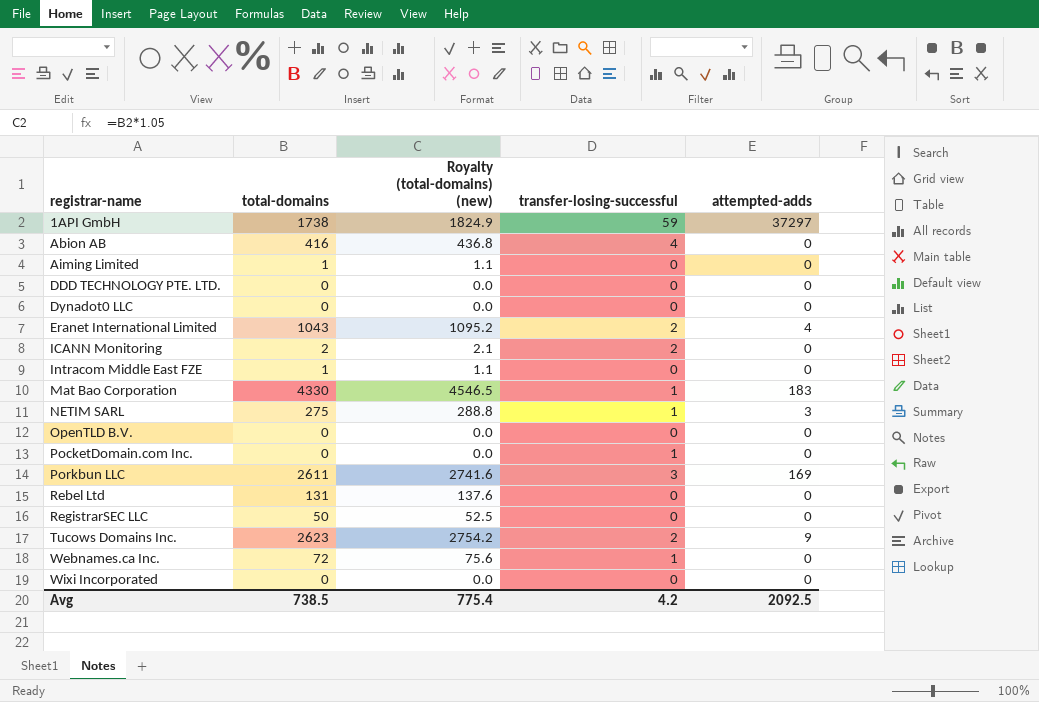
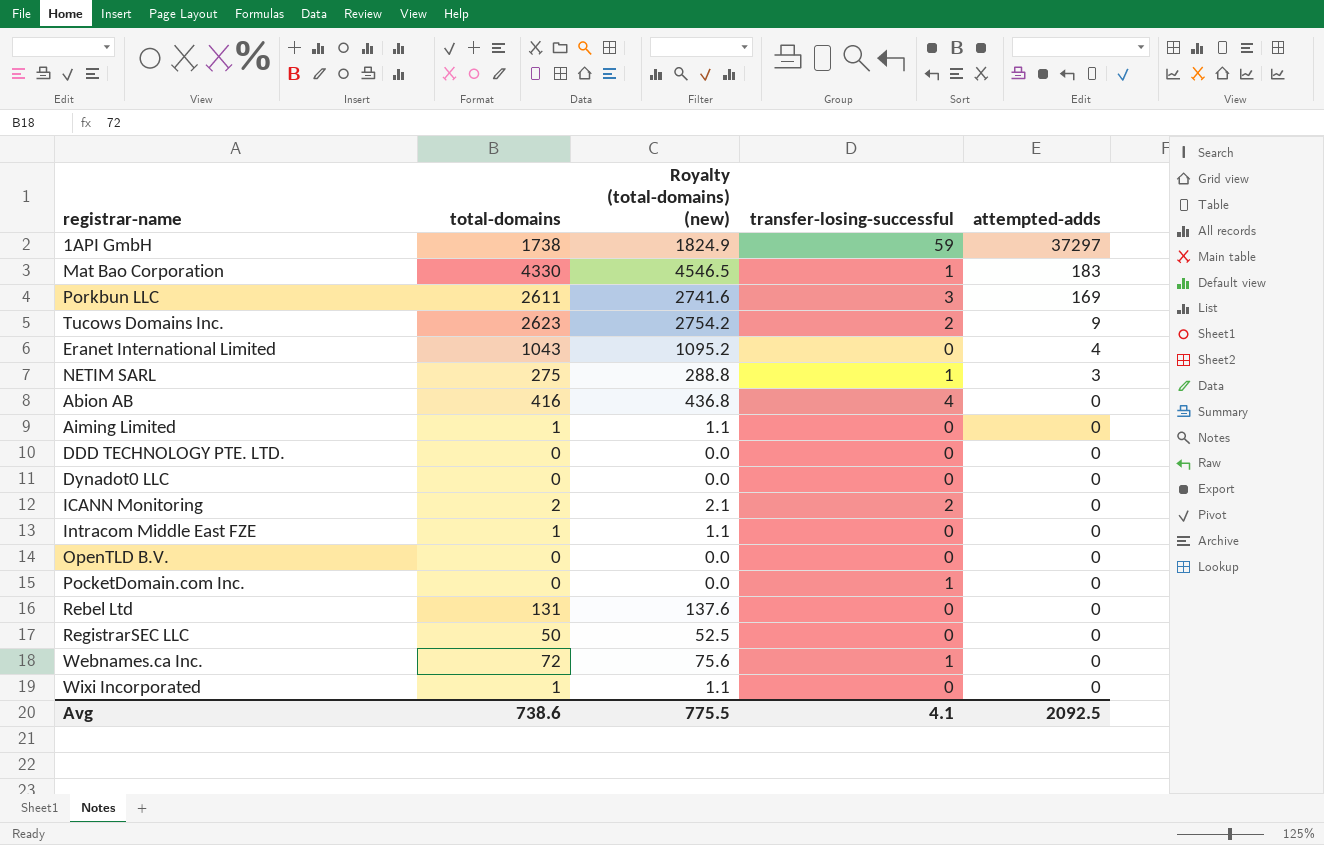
row order: registrar-name ascending -> attempted-adds descending
Eranet International Limited | transfer-losing-successful: 2 -> 0
Wixi Incorporated | total-domains: 0 -> 1
Wixi Incorporated | Royalty (total-domains) (new): 0.0 -> 1.1
Avg | total-domains: 738.5 -> 738.6
Avg | Royalty (total-domains) (new): 775.4 -> 775.5
Avg | transfer-losing-successful: 4.2 -> 4.1

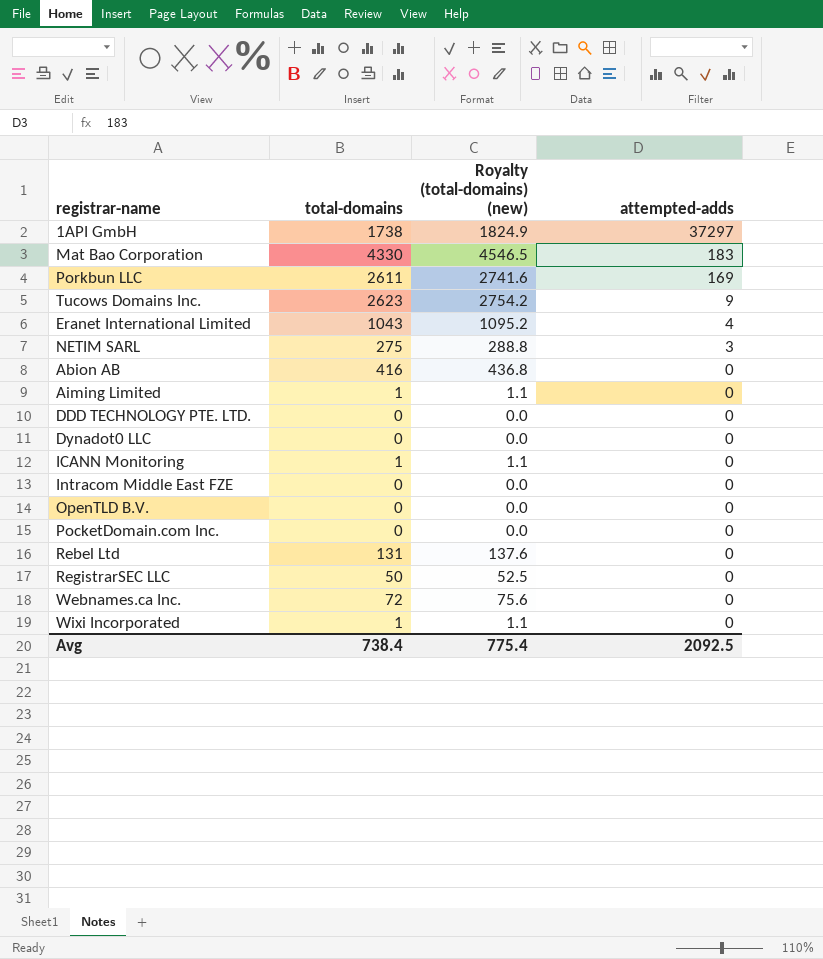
column transfer-losing-successful | position: 4 -> none
ICANN Monitoring | total-domains: 2 -> 1
ICANN Monitoring | Royalty (total-domains) (new): 2.1 -> 1.1
Intracom Middle East FZE | total-domains: 1 -> 0
Intracom Middle East FZE | Royalty (total-domains) (new): 1.1 -> 0.0
Avg | total-domains: 738.6 -> 738.4
Avg | Royalty (total-domains) (new): 775.5 -> 775.4

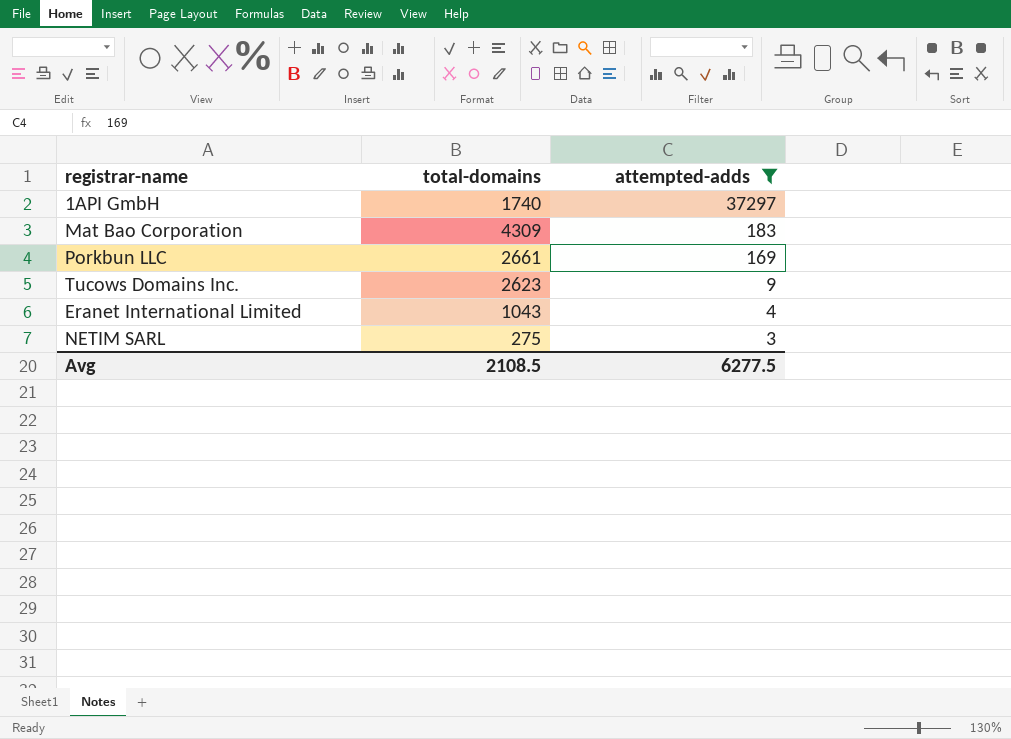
filter: none -> attempted-adds != 0
column Royalty (total-domains) (new) | formula: [total-domains] * 1.05 -> none
1API GmbH | total-domains: 1738 -> 1740
Mat Bao Corporation | total-domains: 4330 -> 4309
Porkbun LLC | total-domains: 2611 -> 2661
Avg | total-domains: 738.4 -> 2108.5
Avg | attempted-adds: 2092.5 -> 6277.5

